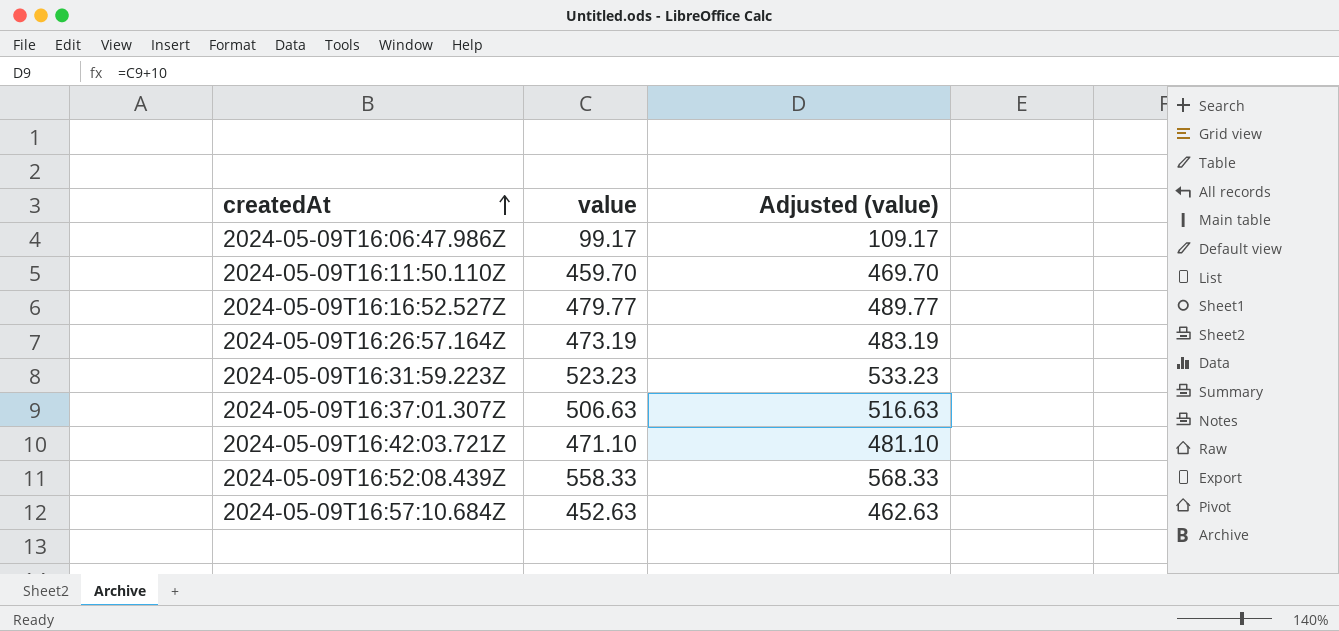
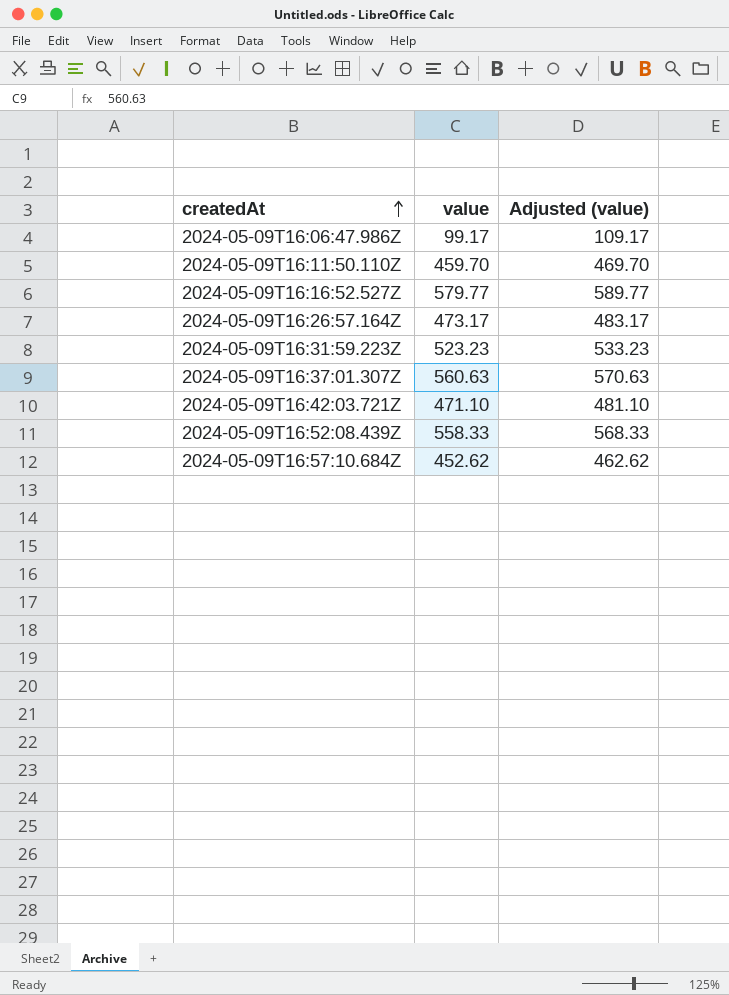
2024-05-09T16:16:52.527Z | value: 479.77 -> 579.77
2024-05-09T16:16:52.527Z | Adjusted (value): 489.77 -> 589.77
2024-05-09T16:26:57.164Z | value: 473.19 -> 473.17
2024-05-09T16:26:57.164Z | Adjusted (value): 483.19 -> 483.17
2024-05-09T16:37:01.307Z | value: 506.63 -> 560.63
2024-05-09T16:37:01.307Z | Adjusted (value): 516.63 -> 570.63
2024-05-09T16:57:10.684Z | value: 452.63 -> 452.62
2024-05-09T16:57:10.684Z | Adjusted (value): 462.63 -> 462.62

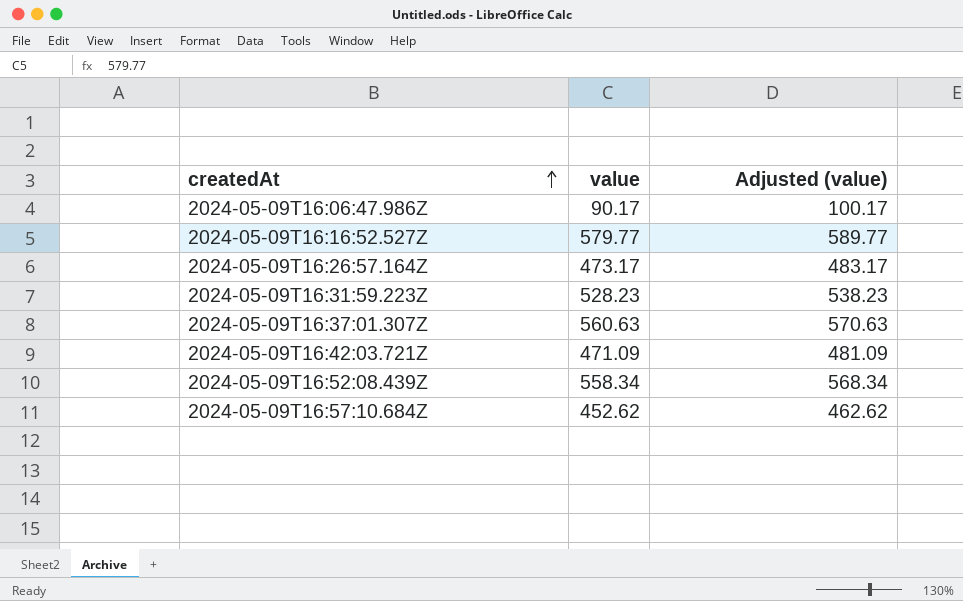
row 2024-05-09T16:11:50.110Z: 459.70 | 469.70 -> none
2024-05-09T16:06:47.986Z | value: 99.17 -> 90.17
2024-05-09T16:06:47.986Z | Adjusted (value): 109.17 -> 100.17
2024-05-09T16:31:59.223Z | value: 523.23 -> 528.23
2024-05-09T16:31:59.223Z | Adjusted (value): 533.23 -> 538.23
2024-05-09T16:42:03.721Z | value: 471.10 -> 471.09
2024-05-09T16:42:03.721Z | Adjusted (value): 481.10 -> 481.09
2024-05-09T16:52:08.439Z | value: 558.33 -> 558.34
2024-05-09T16:52:08.439Z | Adjusted (value): 568.33 -> 568.34

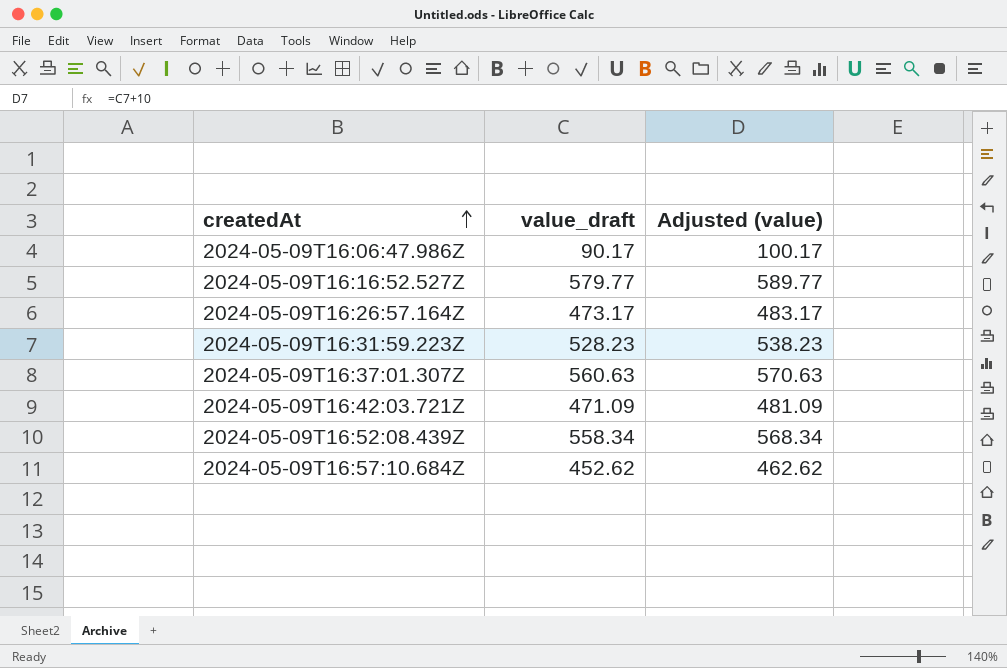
column name: value -> value_draft

